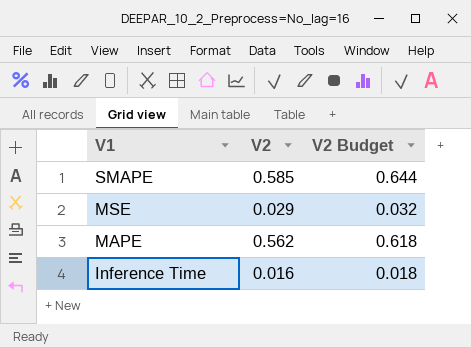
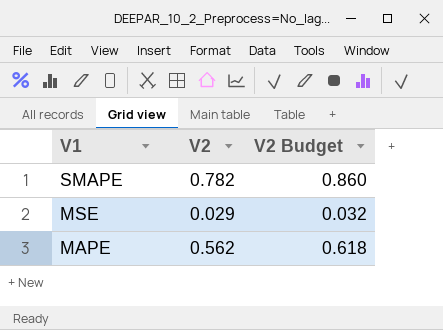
row Inference Time: 0.016 | 0.018 -> none
SMAPE | V2: 0.585 -> 0.782
SMAPE | V2 Budget: 0.644 -> 0.860

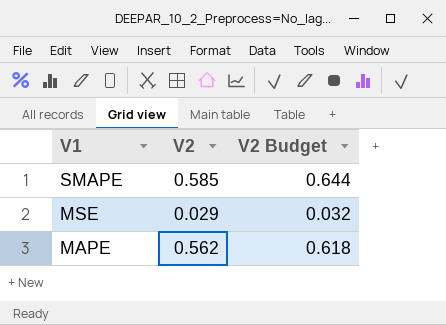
SMAPE | V2: 0.782 -> 0.585
SMAPE | V2 Budget: 0.860 -> 0.644

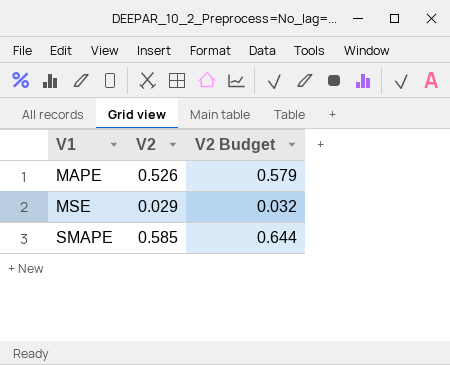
row order: V1 descending -> V1 ascending
MAPE | V2: 0.562 -> 0.526
MAPE | V2 Budget: 0.618 -> 0.579

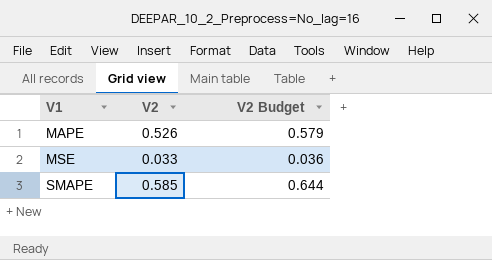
MSE | V2: 0.029 -> 0.033
MSE | V2 Budget: 0.032 -> 0.036

